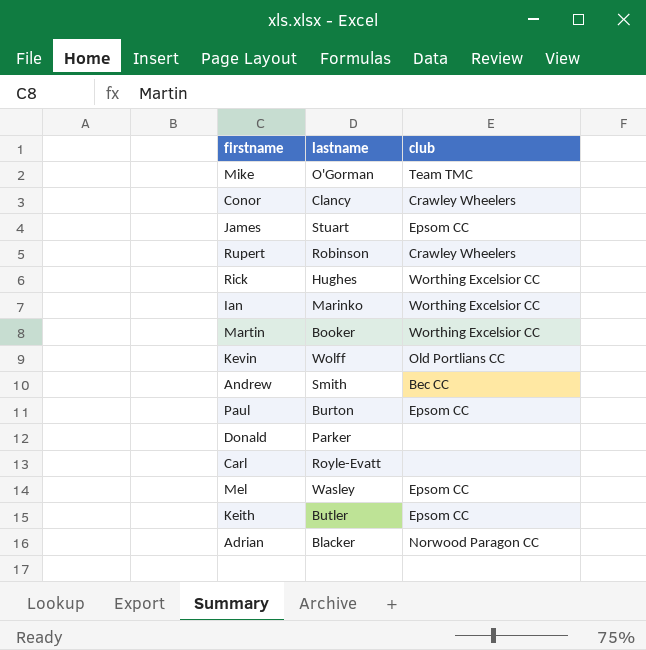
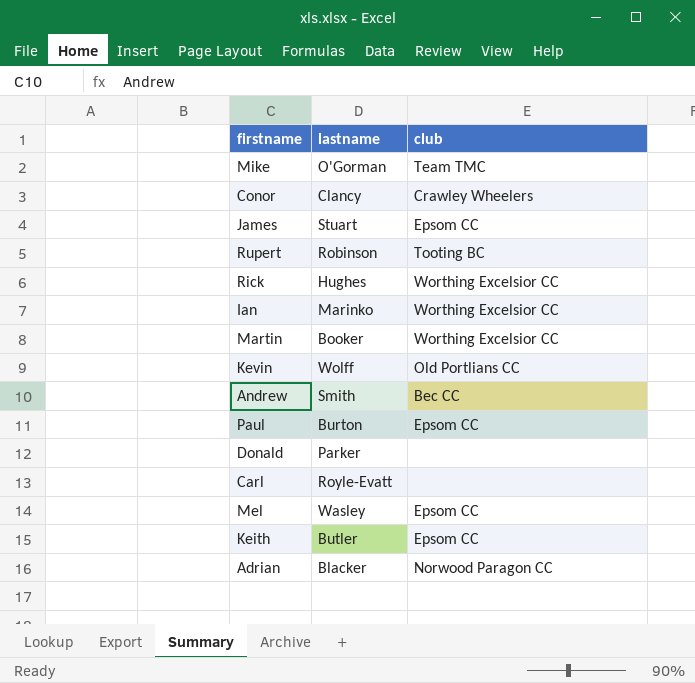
Rupert | club: Crawley Wheelers -> Tooting BC

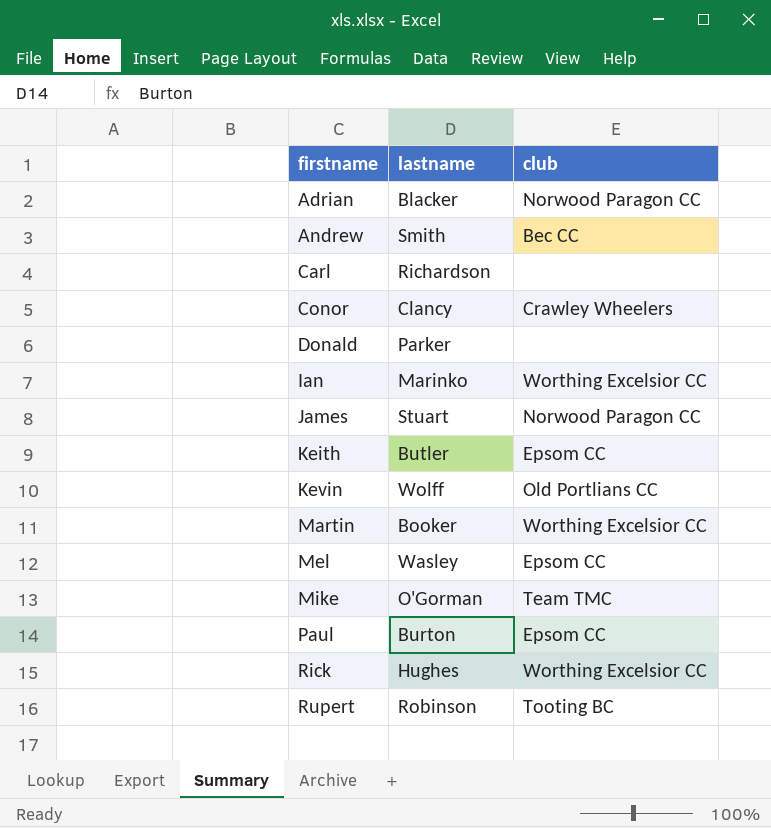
row order: none -> firstname ascending
Carl | lastname: Royle-Evatt -> Richardson
James | club: Epsom CC -> Norwood Paragon CC

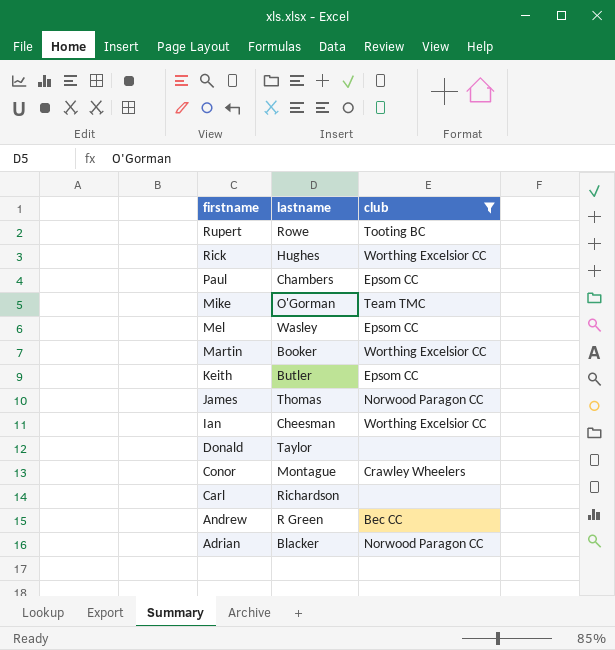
filter: none -> club != Old Portlians CC
row order: firstname ascending -> firstname descending
Rupert | lastname: Robinson -> Rowe
Paul | lastname: Burton -> Chambers
James | lastname: Stuart -> Thomas
Ian | lastname: Marinko -> Cheesman
Donald | lastname: Parker -> Taylor
Conor | lastname: Clancy -> Montague
Andrew | lastname: Smith -> R Green

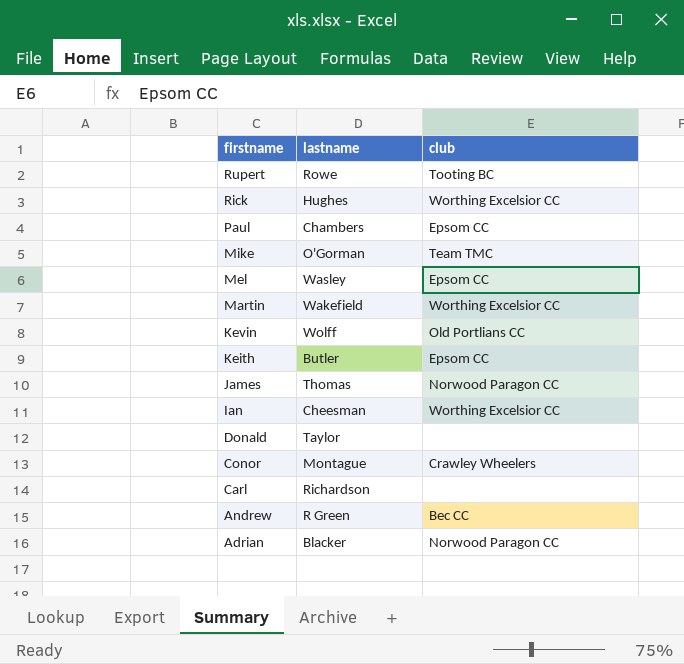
filter: club != Old Portlians CC -> none
Martin | lastname: Booker -> Wakefield

